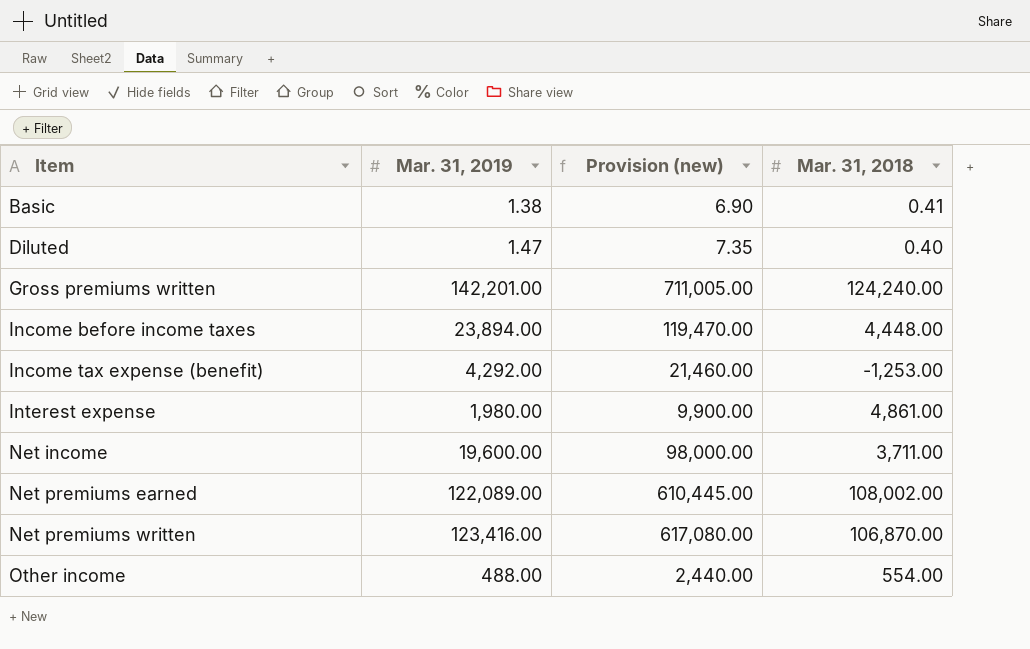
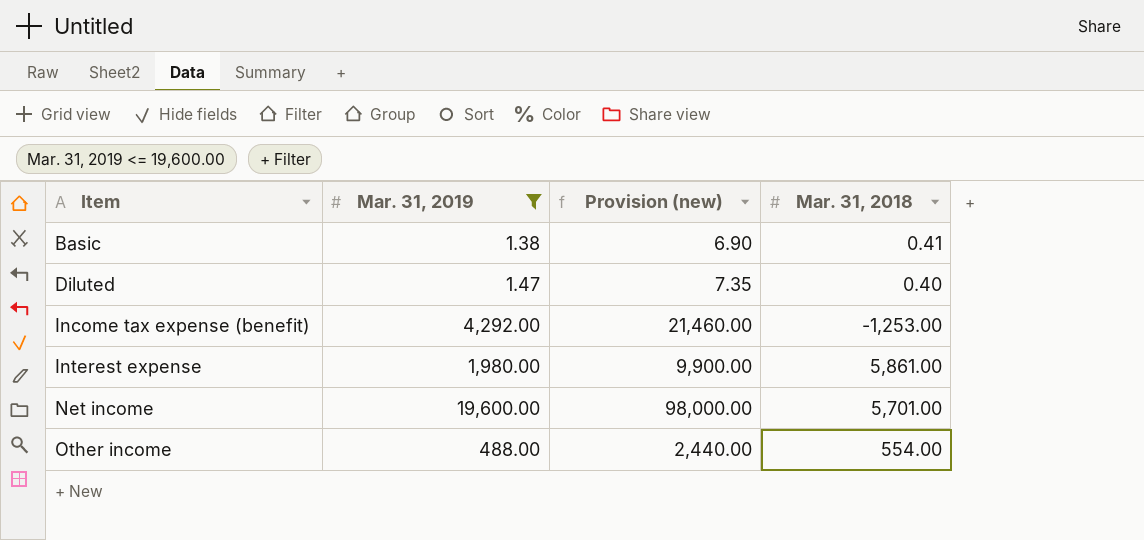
filter: none -> Mar. 31, 2019 <= 19,600.00
Interest expense | Mar. 31, 2018: 4,861.00 -> 5,861.00
Net income | Mar. 31, 2018: 3,711.00 -> 5,701.00

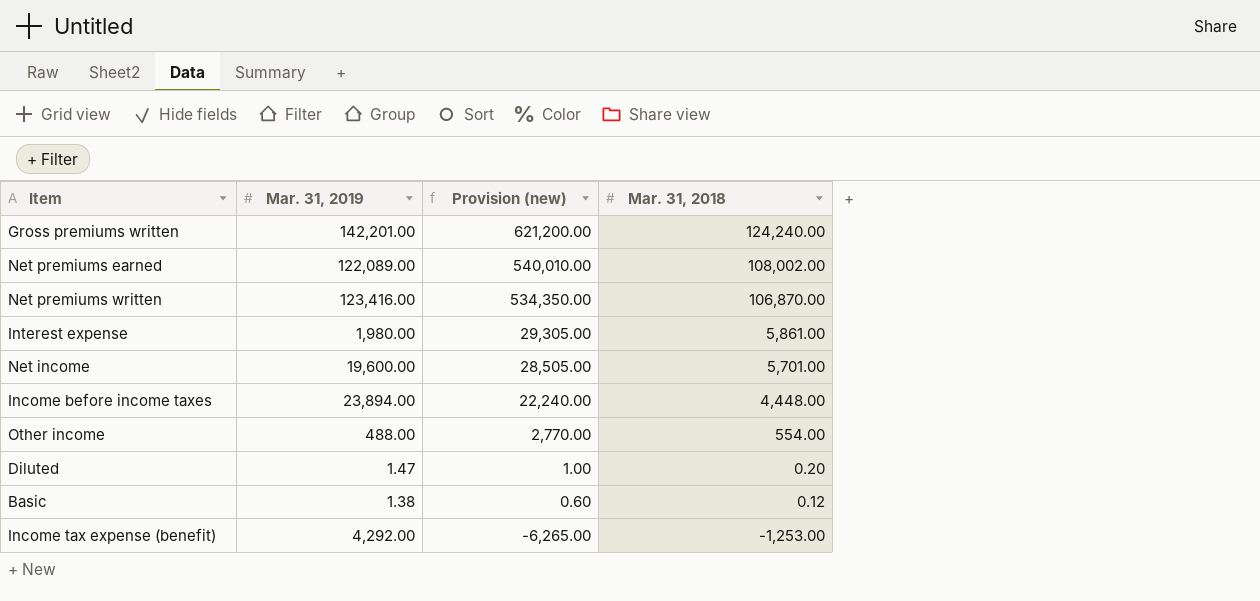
filter: Mar. 31, 2019 <= 19,600.00 -> none
row order: Item ascending -> Provision (new) descending
column Provision (new) | formula: [Mar. 31, 2019] * 5 -> [Mar. 31, 2018] * 5
Diluted | Mar. 31, 2018: 0.40 -> 0.20
Basic | Mar. 31, 2018: 0.41 -> 0.12

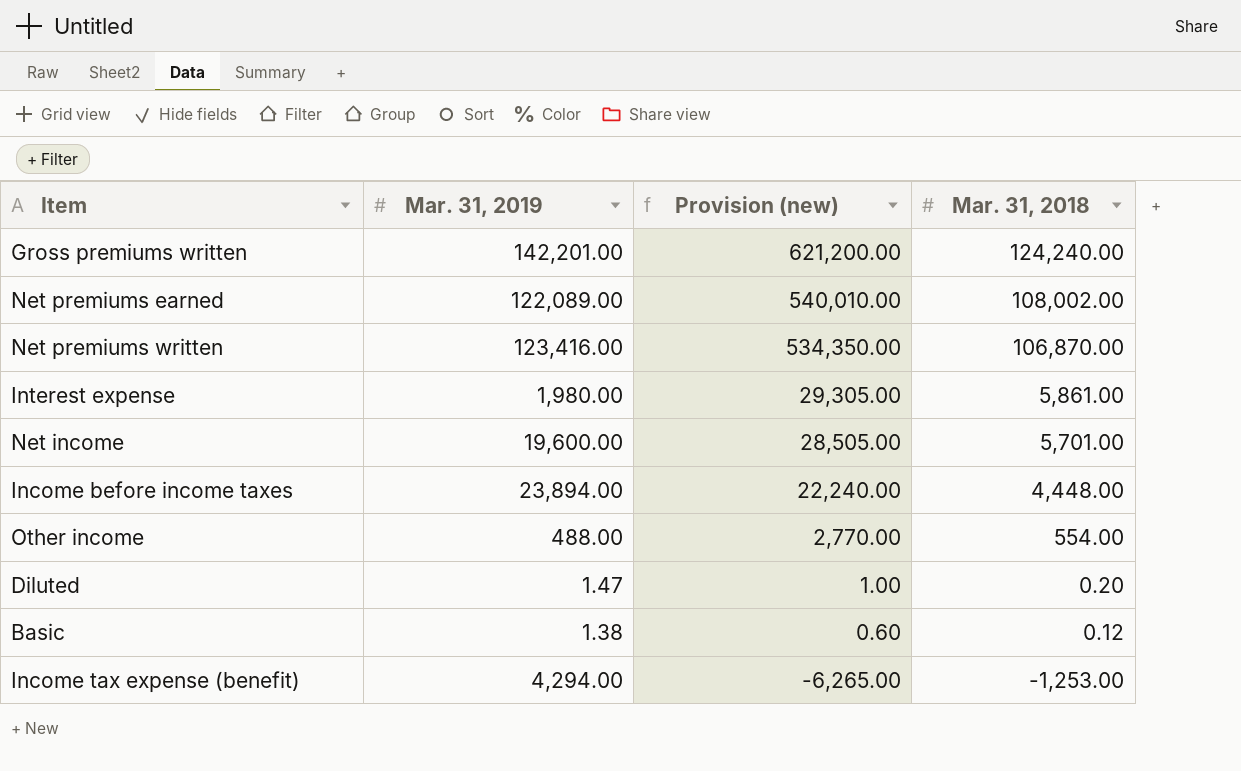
Income tax expense (benefit) | Mar. 31, 2019: 4,292.00 -> 4,294.00

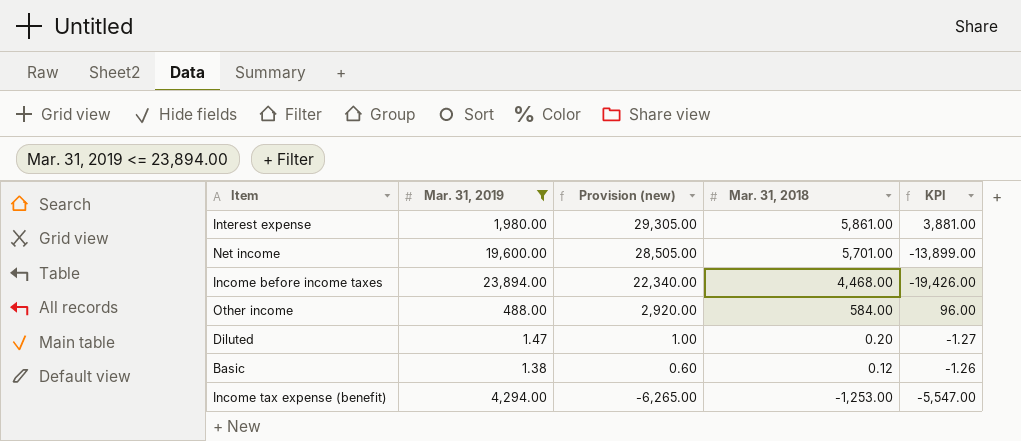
filter: none -> Mar. 31, 2019 <= 23,894.00
column KPI | formula: none -> [Mar. 31, 2018] - [Mar. 31, 2019]
Income before income taxes | Provision (new): 22,240.00 -> 22,340.00
Income before income taxes | Mar. 31, 2018: 4,448.00 -> 4,468.00
Other income | Provision (new): 2,770.00 -> 2,920.00
Other income | Mar. 31, 2018: 554.00 -> 584.00

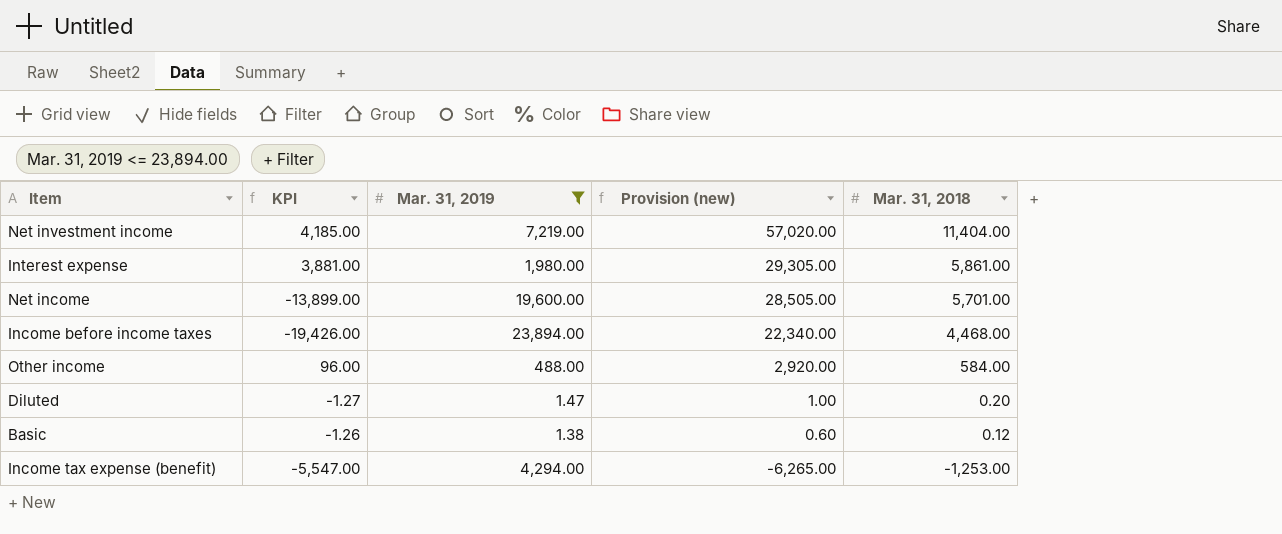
column KPI | position: 5 -> 2
row Net investment income: none -> 4,185.00 | 7,219.00 | 57,020.00 | 11,404.00

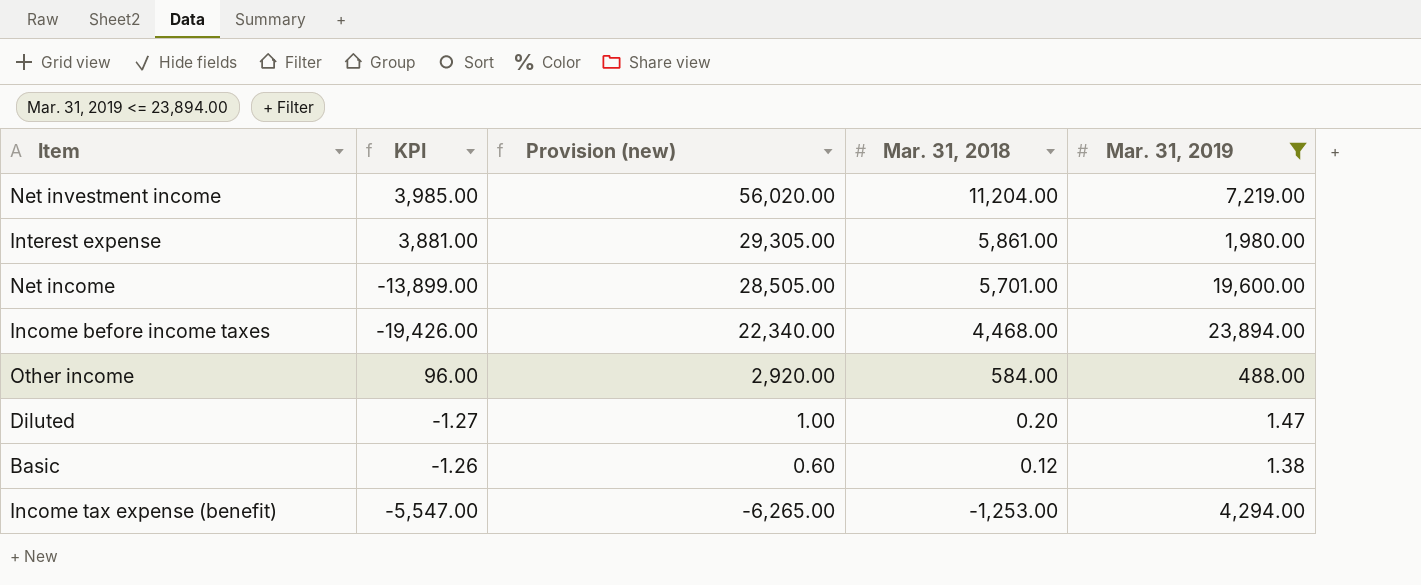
column Mar. 31, 2019 | position: 3 -> 5
Net investment income | KPI: 4,185.00 -> 3,985.00
Net investment income | Provision (new): 57,020.00 -> 56,020.00
Net investment income | Mar. 31, 2018: 11,404.00 -> 11,204.00

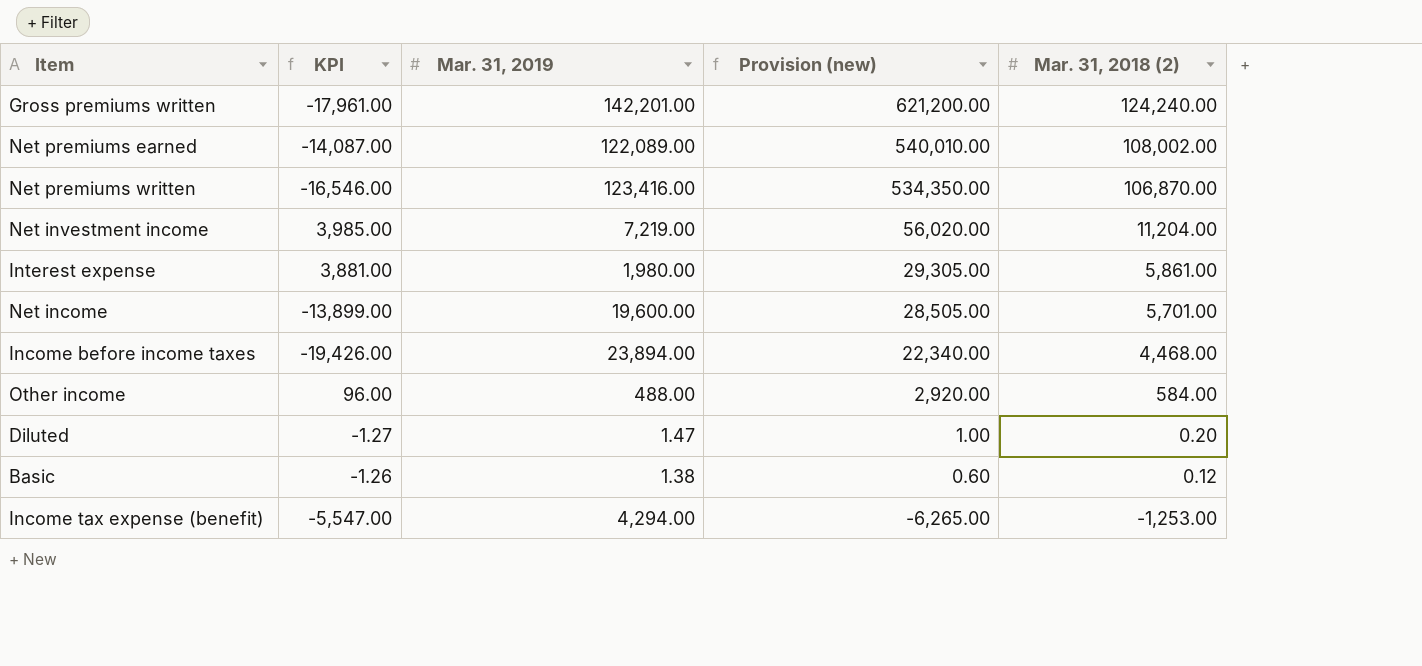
filter: Mar. 31, 2019 <= 23,894.00 -> none
column Mar. 31, 2019 | position: 5 -> 3
column name: Mar. 31, 2018 -> Mar. 31, 2018 (2)

